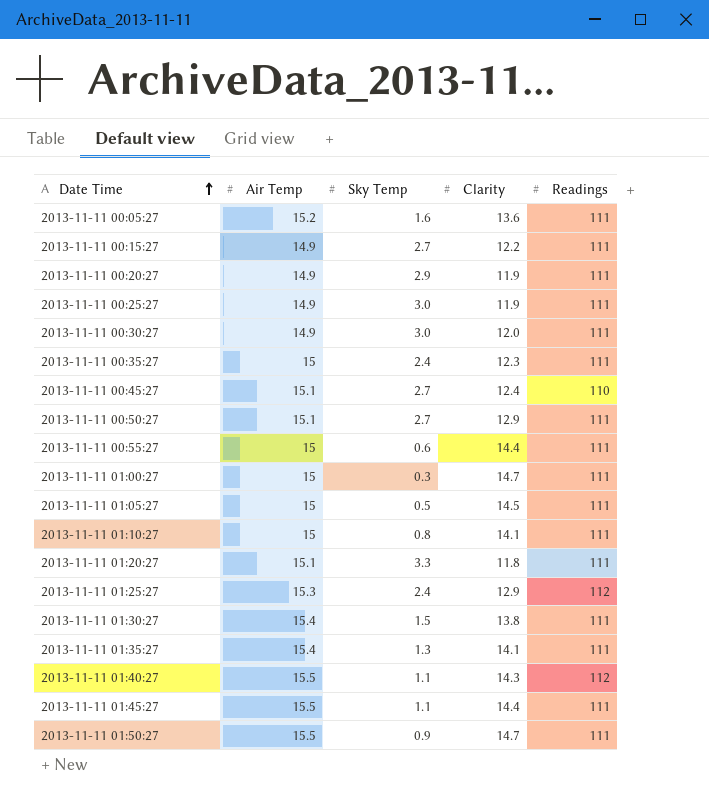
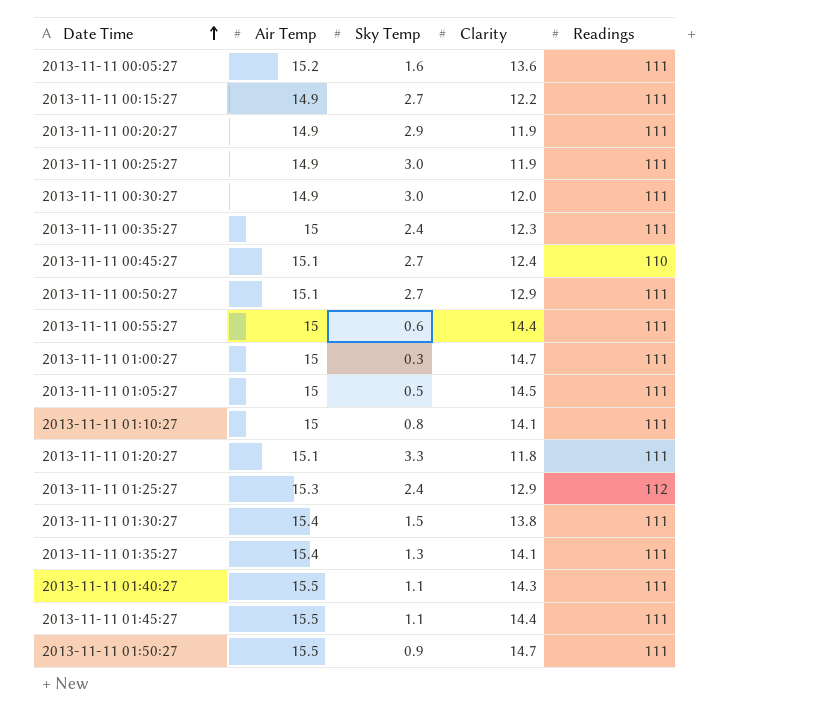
2013-11-11 01:40:27 | Readings: 112 -> 111

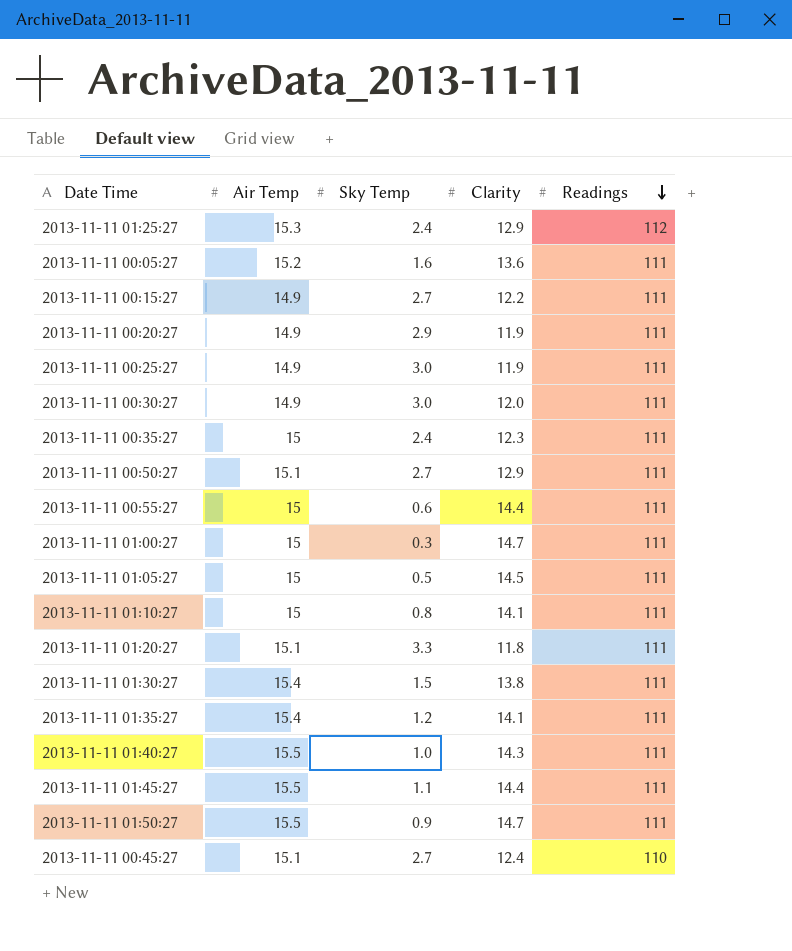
row order: Date Time ascending -> Readings descending
2013-11-11 01:35:27 | Sky Temp: 1.3 -> 1.2
2013-11-11 01:40:27 | Sky Temp: 1.1 -> 1.0

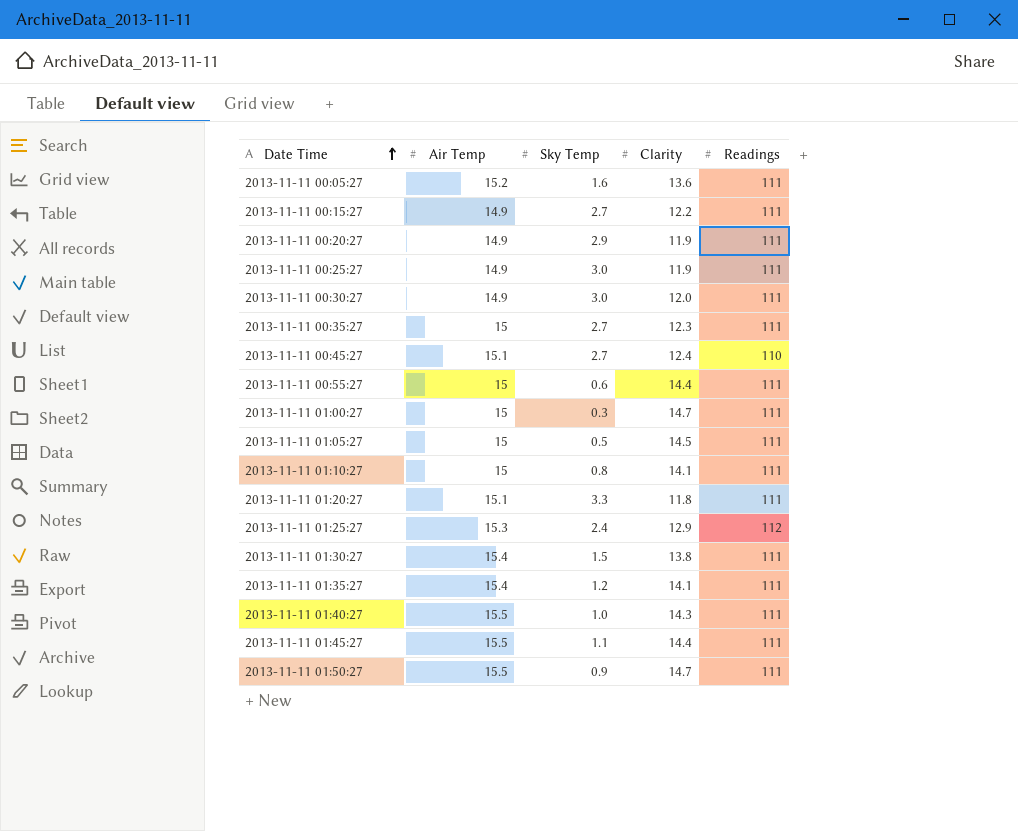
row order: Readings descending -> Date Time ascending
row 2013-11-11 00:50:27: 15.1 | 2.7 | 12.9 | 111 -> none
2013-11-11 00:35:27 | Sky Temp: 2.4 -> 2.7

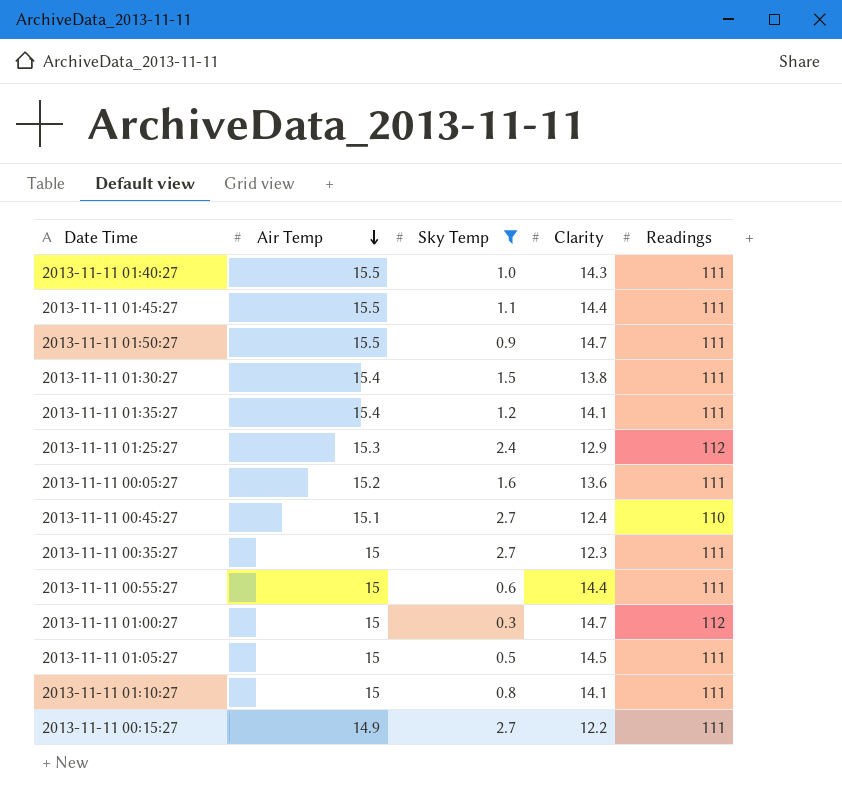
filter: none -> Sky Temp <= 2.7
row order: Date Time ascending -> Air Temp descending
2013-11-11 01:00:27 | Readings: 111 -> 112

